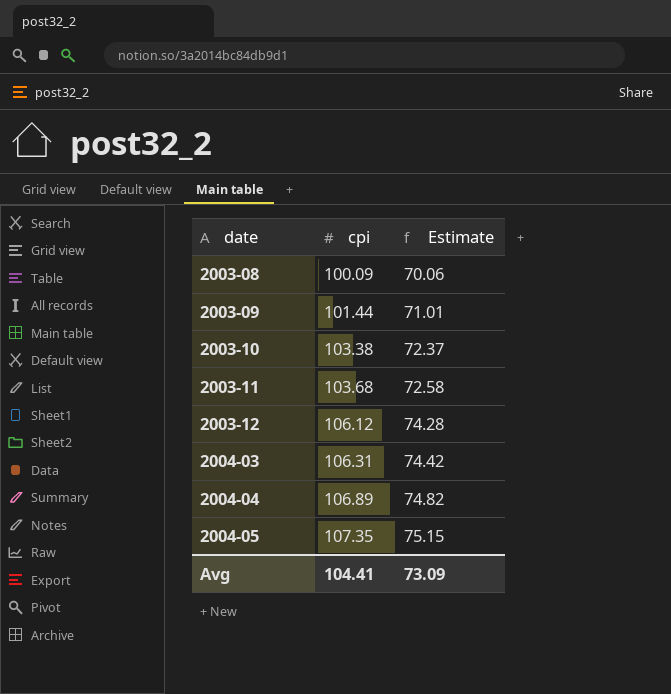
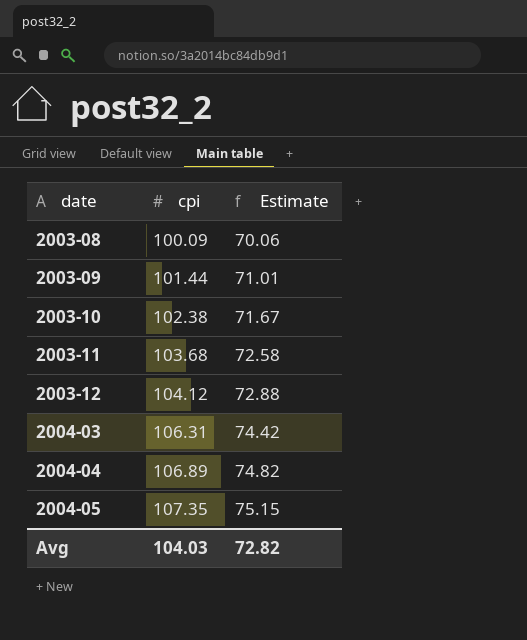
2003-10 | cpi: 103.38 -> 102.38
2003-10 | Estimate: 72.37 -> 71.67
2003-12 | cpi: 106.12 -> 104.12
2003-12 | Estimate: 74.28 -> 72.88
Avg | cpi: 104.41 -> 104.03
Avg | Estimate: 73.09 -> 72.82

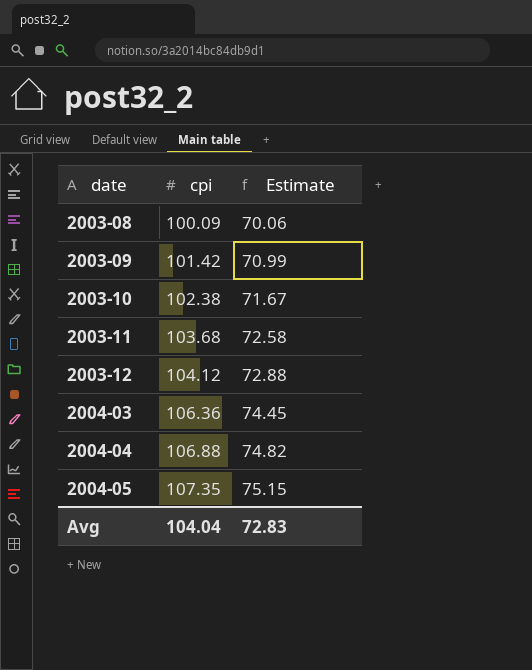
2003-09 | cpi: 101.44 -> 101.42
2003-09 | Estimate: 71.01 -> 70.99
2004-03 | cpi: 106.31 -> 106.36
2004-03 | Estimate: 74.42 -> 74.45
2004-04 | cpi: 106.89 -> 106.88
Avg | cpi: 104.03 -> 104.04
Avg | Estimate: 72.82 -> 72.83

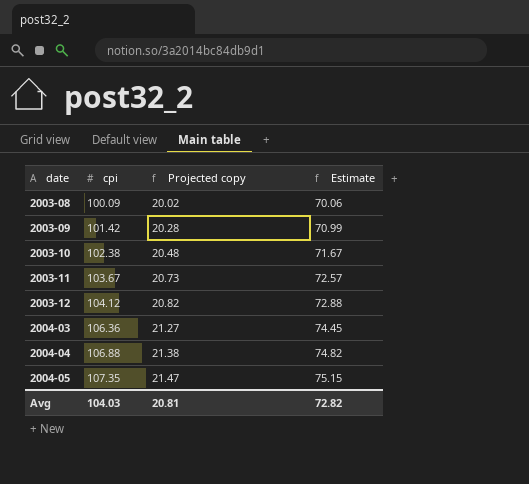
column Projected copy | formula: none -> [cpi] * 0.2
2003-11 | cpi: 103.68 -> 103.67
2003-11 | Estimate: 72.58 -> 72.57
Avg | cpi: 104.04 -> 104.03
Avg | Estimate: 72.83 -> 72.82

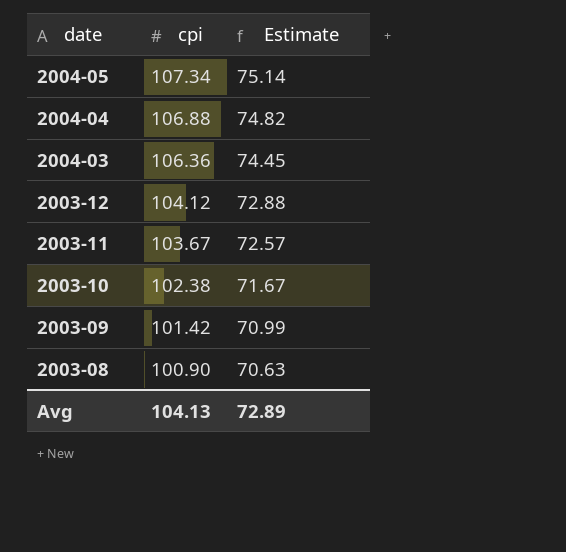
row order: date ascending -> date descending
column Projected copy | formula: [cpi] * 0.2 -> none
2004-05 | cpi: 107.35 -> 107.34
2004-05 | Estimate: 75.15 -> 75.14
2003-08 | cpi: 100.09 -> 100.90
2003-08 | Estimate: 70.06 -> 70.63
Avg | cpi: 104.03 -> 104.13
Avg | Estimate: 72.82 -> 72.89

